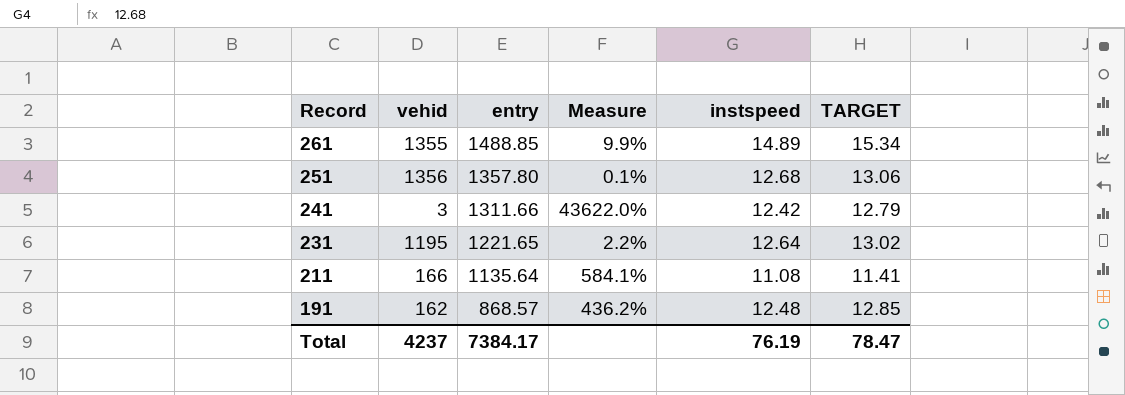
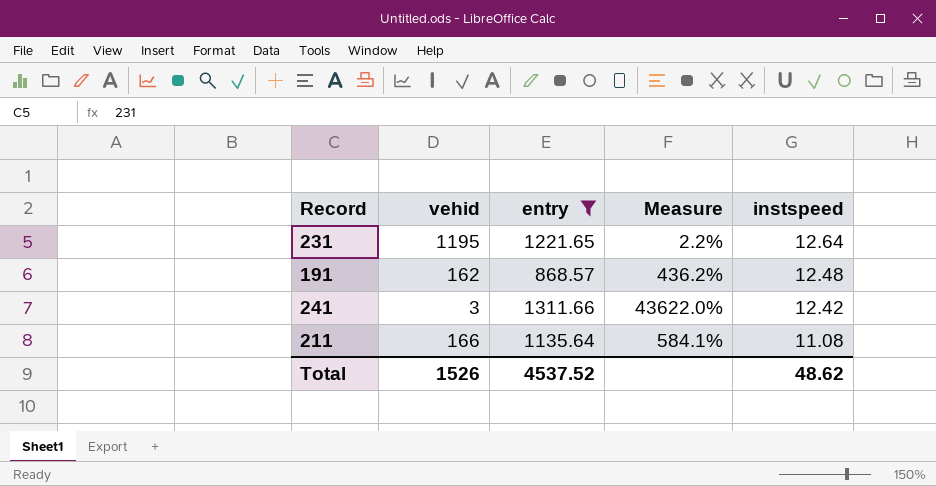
filter: none -> entry <= 1311.66
row order: Record descending -> instspeed descending
column TARGET | formula: [instspeed] * 1.03 -> none
Total | vehid: 4237 -> 1526
Total | entry: 7384.17 -> 4537.52
Total | instspeed: 76.19 -> 48.62

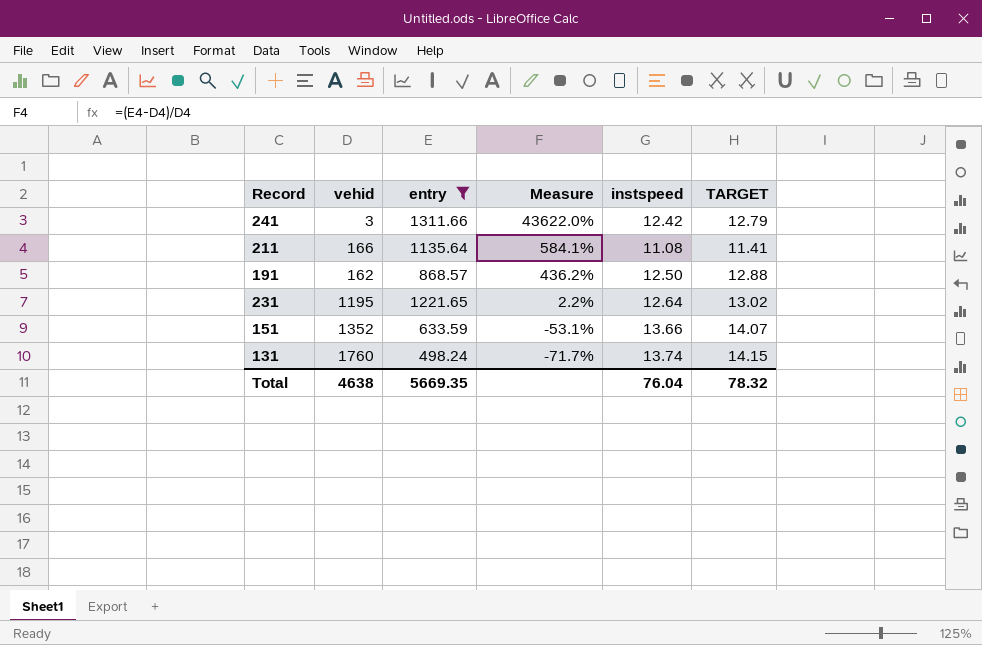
row order: instspeed descending -> Measure descending
column TARGET | formula: none -> [instspeed] * 1.03
191 | instspeed: 12.48 -> 12.50
row 151: none -> 1352 | 633.59 | -53.1% | 13.66 | 14.07
row 131: none -> 1760 | 498.24 | -71.7% | 13.74 | 14.15
Total | vehid: 1526 -> 4638
Total | entry: 4537.52 -> 5669.35
Total | instspeed: 48.62 -> 76.04

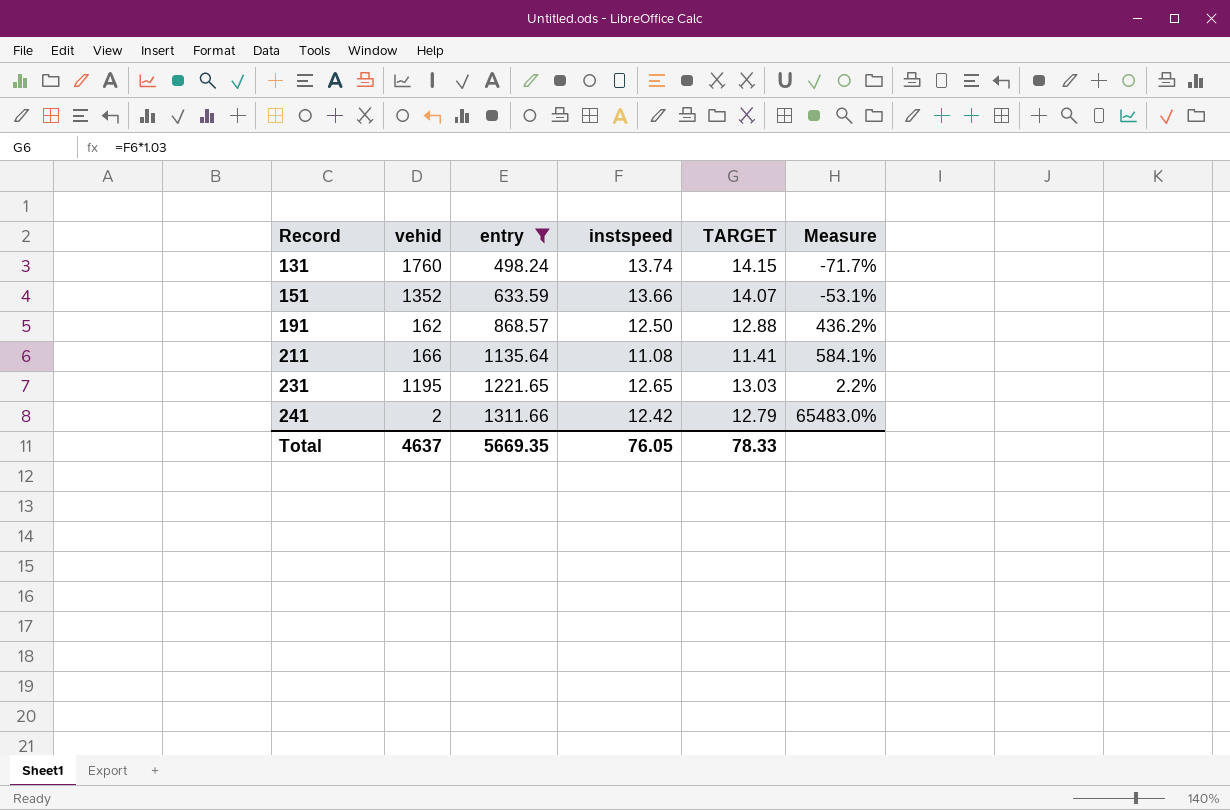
row order: Measure descending -> Record ascending
column Measure | position: 4 -> 6
231 | instspeed: 12.64 -> 12.65
231 | TARGET: 13.02 -> 13.03
241 | vehid: 3 -> 2
241 | Measure: 43622.0% -> 65483.0%
Total | vehid: 4638 -> 4637
Total | instspeed: 76.04 -> 76.05
Total | TARGET: 78.32 -> 78.33

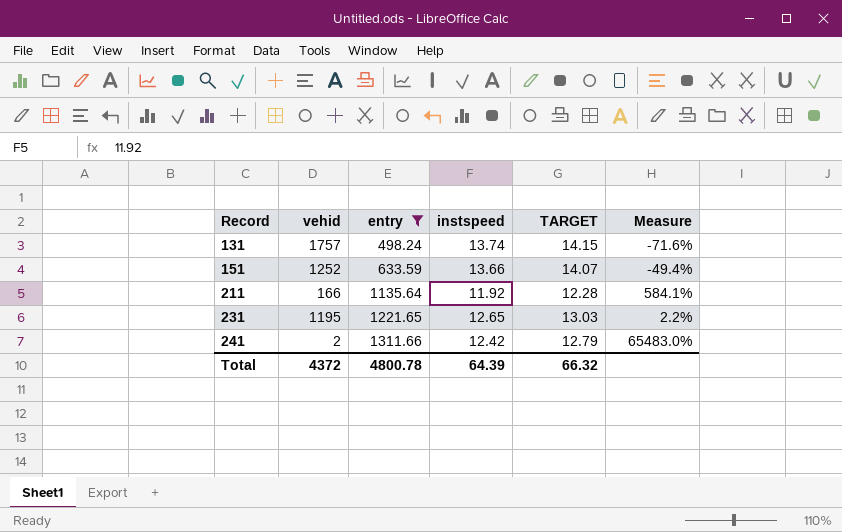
row 191: 162 | 868.57 | 12.50 | 12.88 | 436.2% -> none
131 | vehid: 1760 -> 1757
131 | Measure: -71.7% -> -71.6%
151 | vehid: 1352 -> 1252
151 | Measure: -53.1% -> -49.4%
211 | instspeed: 11.08 -> 11.92
211 | TARGET: 11.41 -> 12.28
Total | vehid: 4637 -> 4372
Total | entry: 5669.35 -> 4800.78
Total | instspeed: 76.05 -> 64.39
Total | TARGET: 78.33 -> 66.32

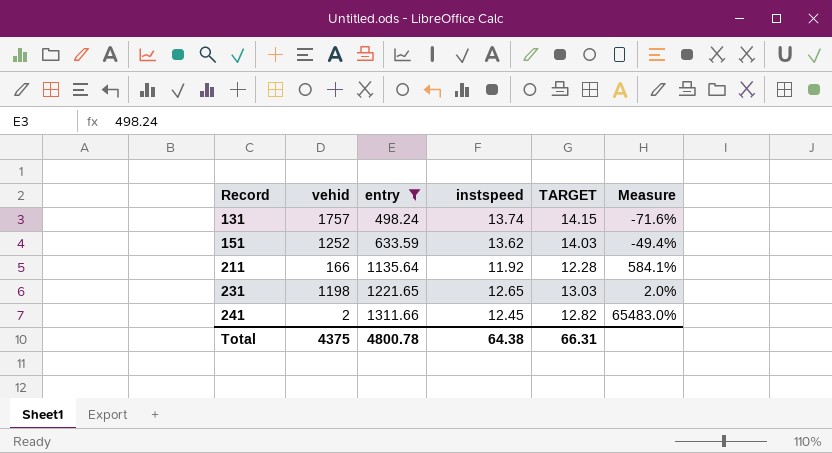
151 | instspeed: 13.66 -> 13.62
151 | TARGET: 14.07 -> 14.03
231 | vehid: 1195 -> 1198
231 | Measure: 2.2% -> 2.0%
241 | instspeed: 12.42 -> 12.45
241 | TARGET: 12.79 -> 12.82
Total | vehid: 4372 -> 4375
Total | instspeed: 64.39 -> 64.38
Total | TARGET: 66.32 -> 66.31

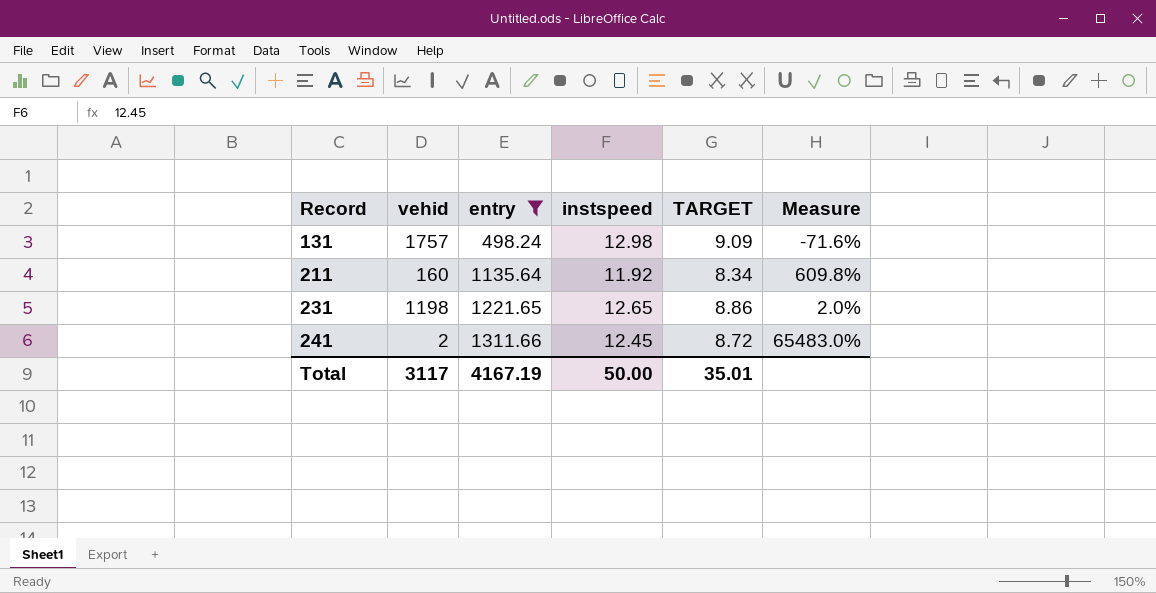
column TARGET | formula: [instspeed] * 1.03 -> [instspeed] * 0.7
row 151: 1252 | 633.59 | 13.62 | 14.03 | -49.4% -> none
131 | instspeed: 13.74 -> 12.98
211 | vehid: 166 -> 160
211 | Measure: 584.1% -> 609.8%
Total | vehid: 4375 -> 3117
Total | entry: 4800.78 -> 4167.19
Total | instspeed: 64.38 -> 50.00
Total | TARGET: 66.31 -> 35.01

